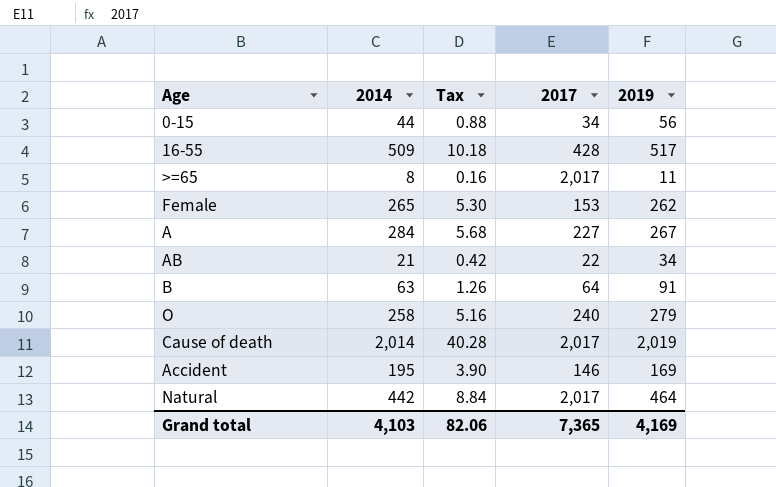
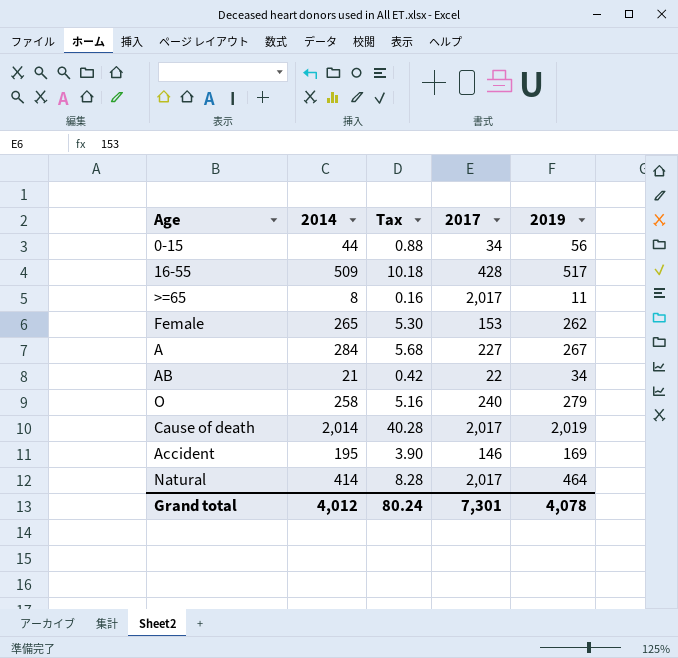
row B: 63 | 1.26 | 64 | 91 -> none
Natural | 2014: 442 -> 414
Natural | Tax: 8.84 -> 8.28
Grand total | 2014: 4,103 -> 4,012
Grand total | Tax: 82.06 -> 80.24
Grand total | 2017: 7,365 -> 7,301
Grand total | 2019: 4,169 -> 4,078

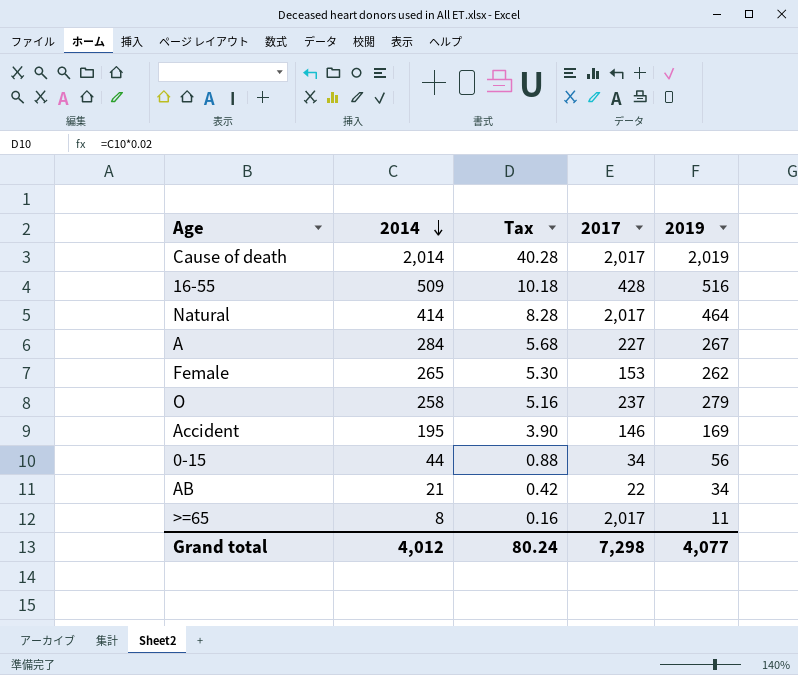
row order: none -> 2014 descending
16-55 | 2019: 517 -> 516
O | 2017: 240 -> 237
Grand total | 2017: 7,301 -> 7,298
Grand total | 2019: 4,078 -> 4,077

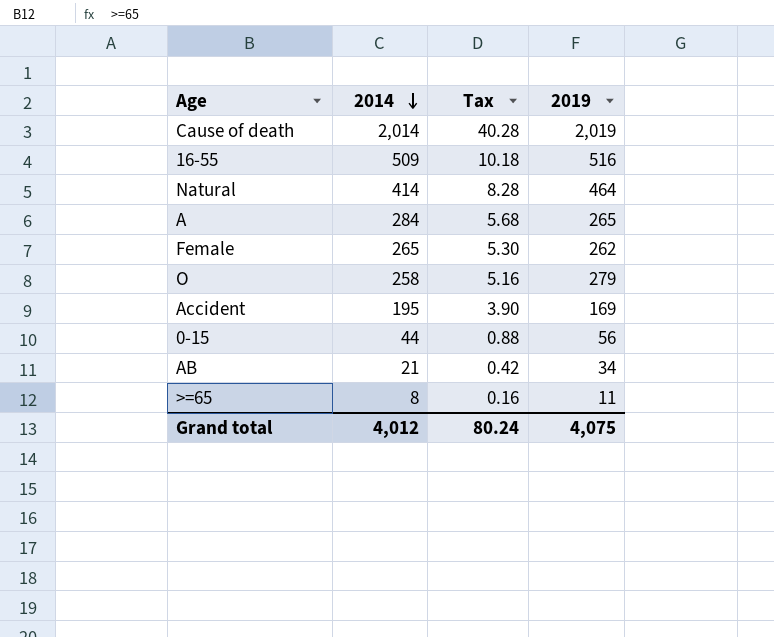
column 2017 | position: 4 -> none
A | 2019: 267 -> 265
Grand total | 2019: 4,077 -> 4,075

